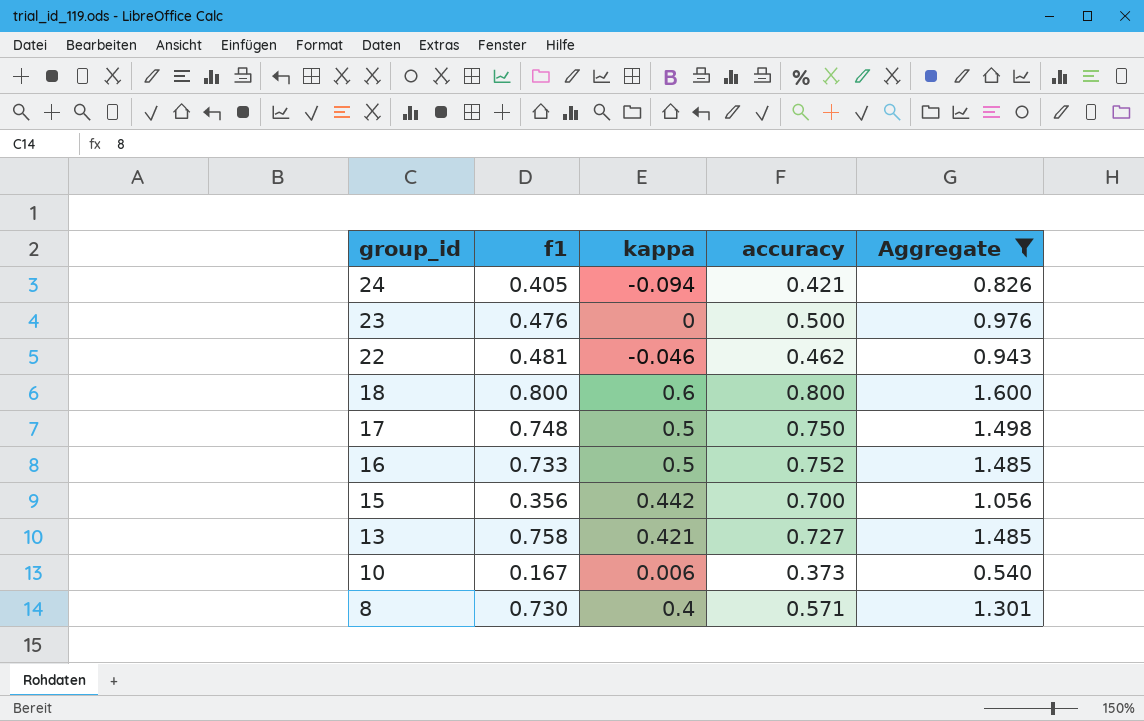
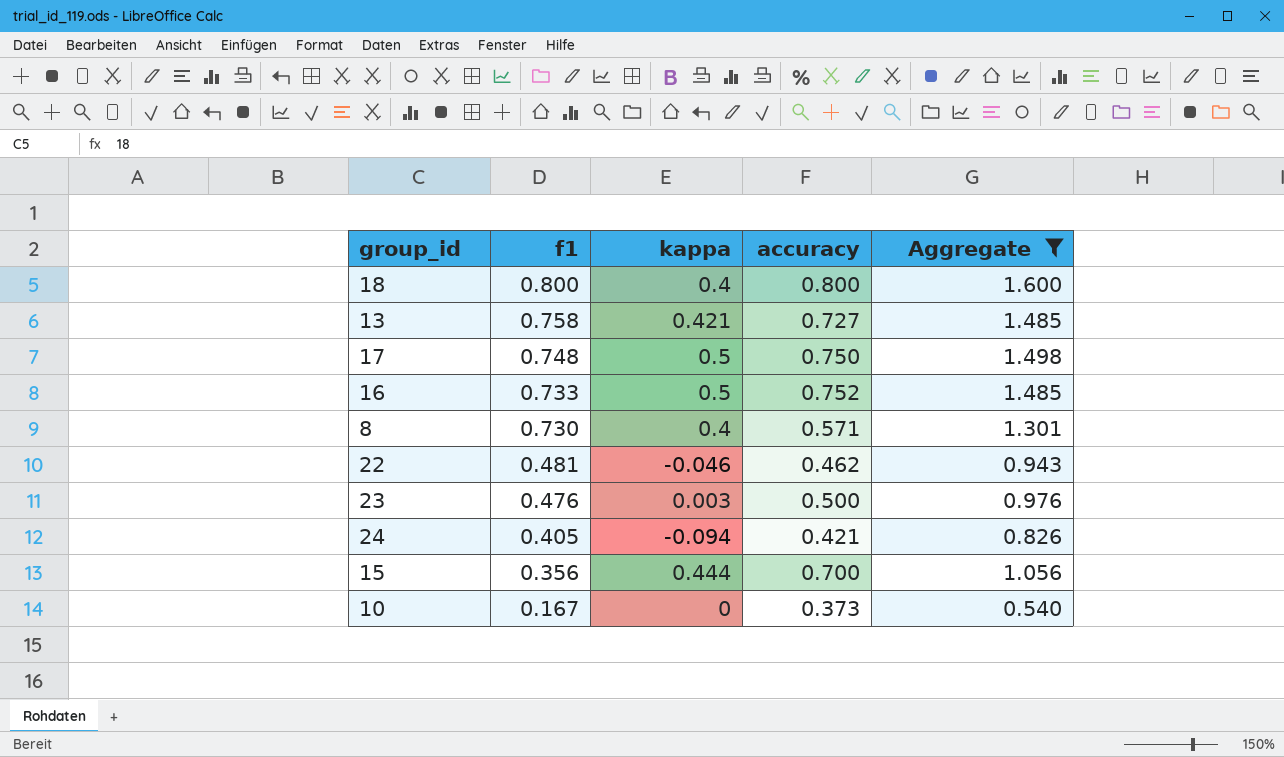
row order: group_id descending -> f1 descending
18 | kappa: 0.6 -> 0.4
23 | kappa: 0 -> 0.003
15 | kappa: 0.442 -> 0.444
10 | kappa: 0.006 -> 0

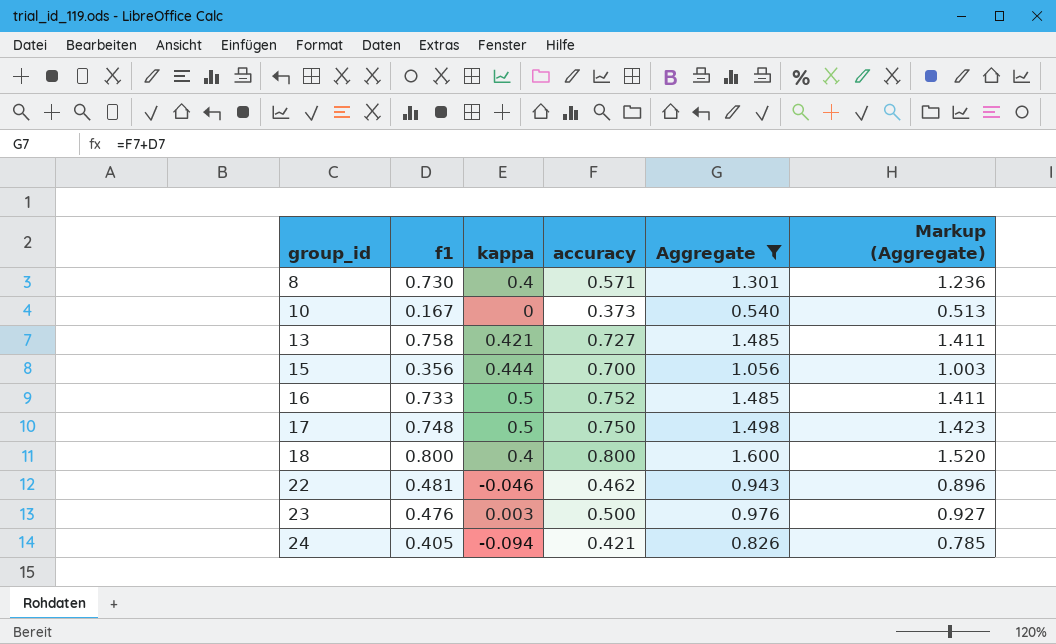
row order: f1 descending -> group_id ascending
column Markup (Aggregate) | formula: none -> [Aggregate] * 0.95

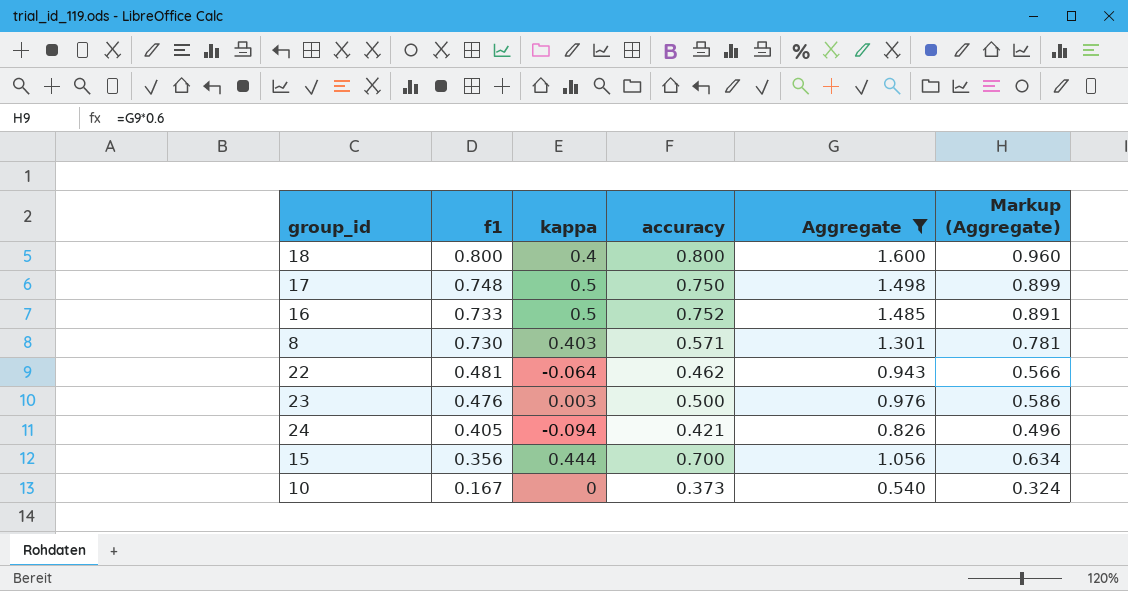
row order: group_id ascending -> f1 descending
column Markup (Aggregate) | formula: [Aggregate] * 0.95 -> [Aggregate] * 0.6
row 13: 0.758 | 0.421 | 0.727 | 1.485 | 1.411 -> none
8 | kappa: 0.4 -> 0.403
22 | kappa: -0.046 -> -0.064

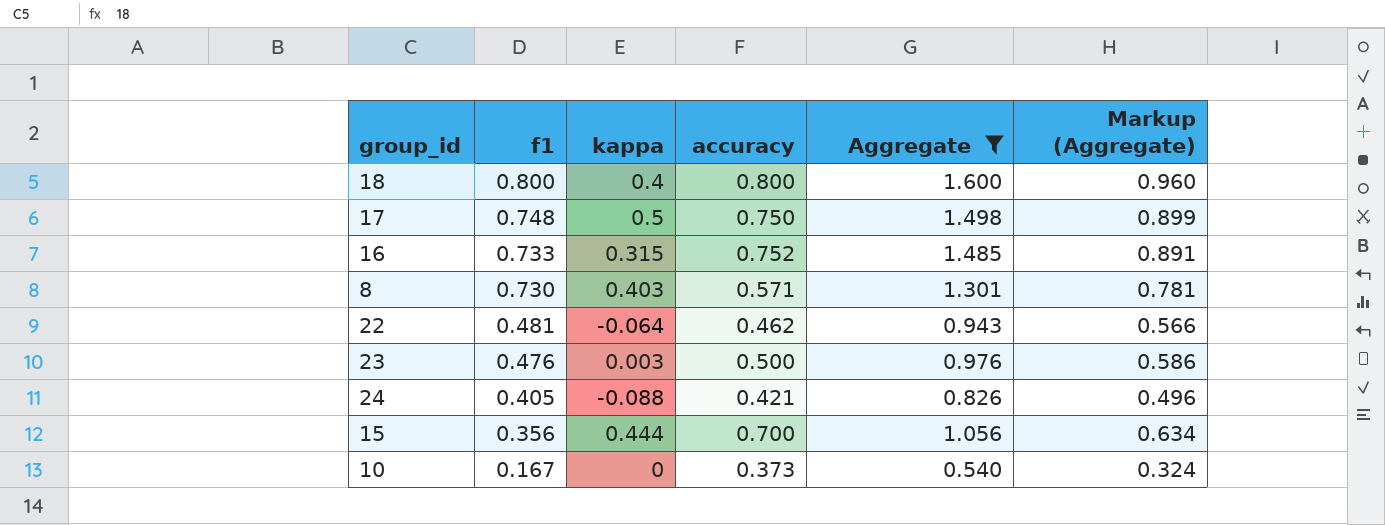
16 | kappa: 0.5 -> 0.315
24 | kappa: -0.094 -> -0.088

